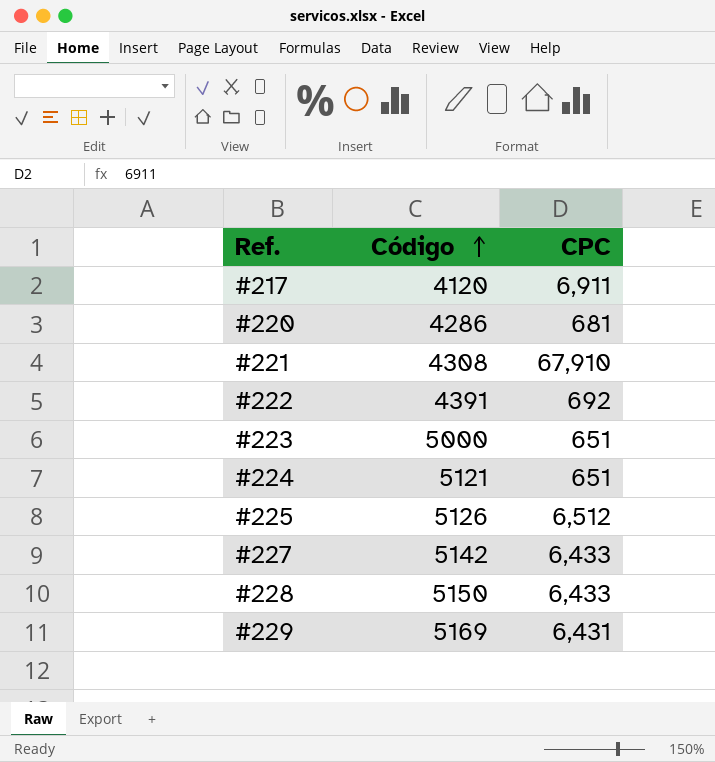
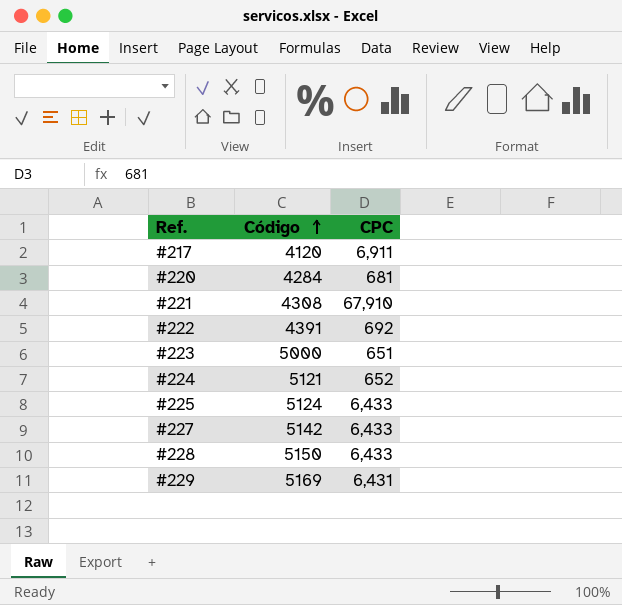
#220 | Código: 4286 -> 4284
#224 | CPC: 651 -> 652
#225 | Código: 5126 -> 5124
#225 | CPC: 6,512 -> 6,433

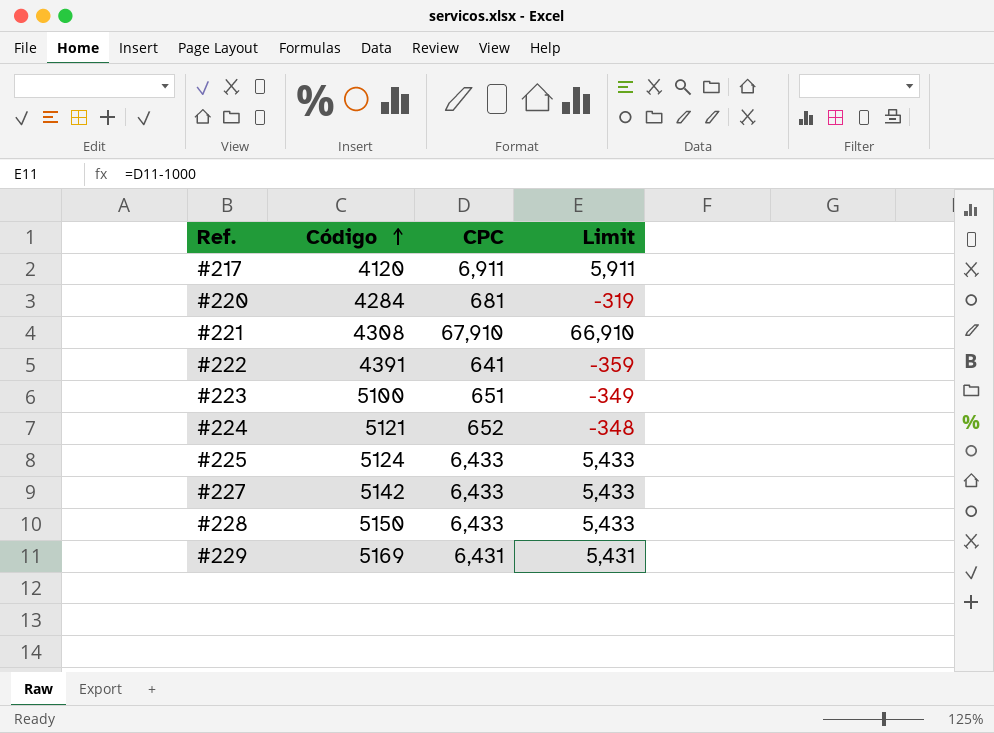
column Limit | formula: none -> [CPC] - 1000
#222 | CPC: 692 -> 641
#223 | Código: 5000 -> 5100

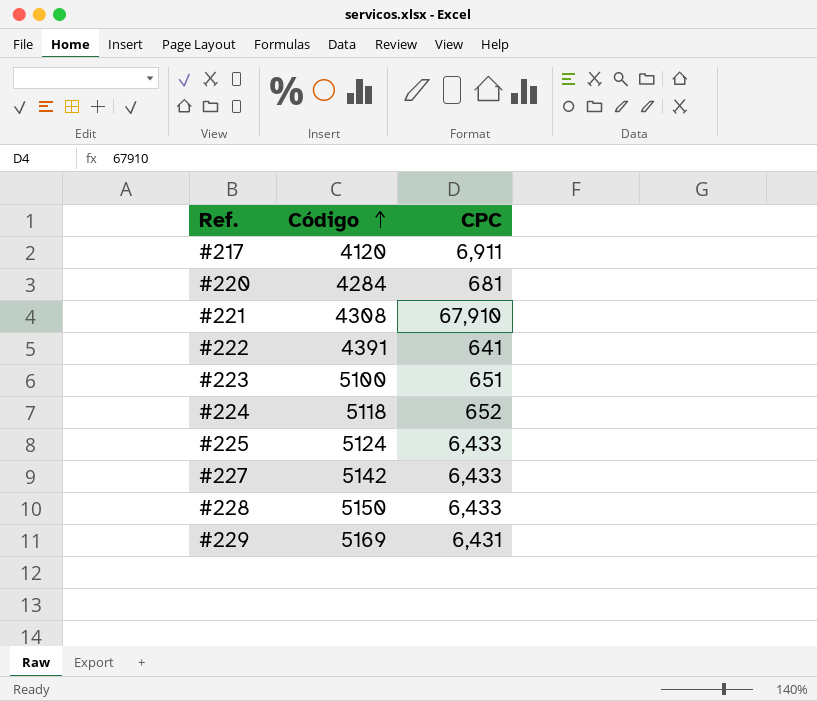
column Limit | formula: [CPC] - 1000 -> none
#224 | Código: 5121 -> 5118

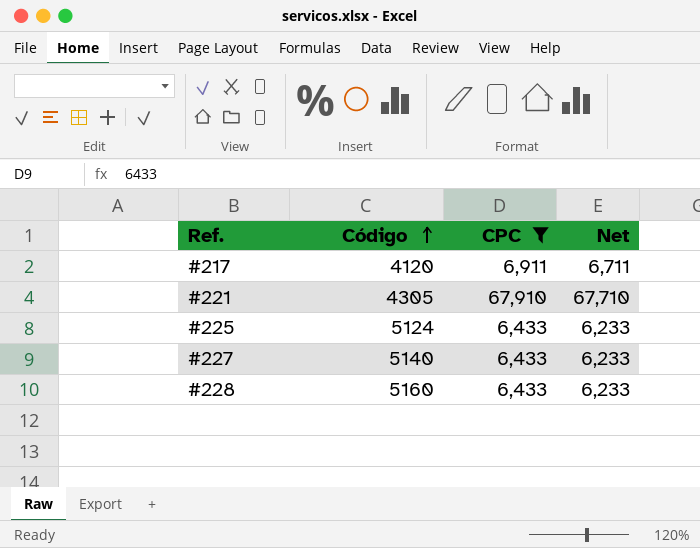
filter: none -> CPC >= 6,433
column Net | formula: none -> [CPC] - 200
#221 | Código: 4308 -> 4305
#227 | Código: 5142 -> 5140
#228 | Código: 5150 -> 5160

